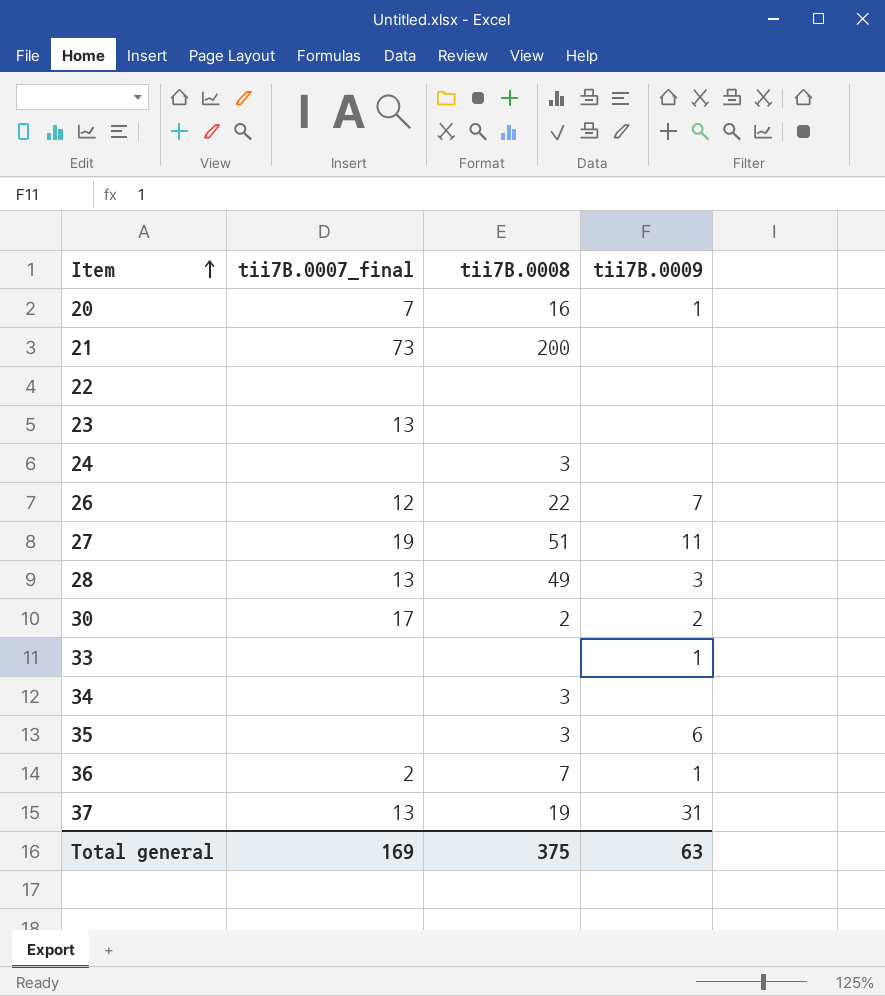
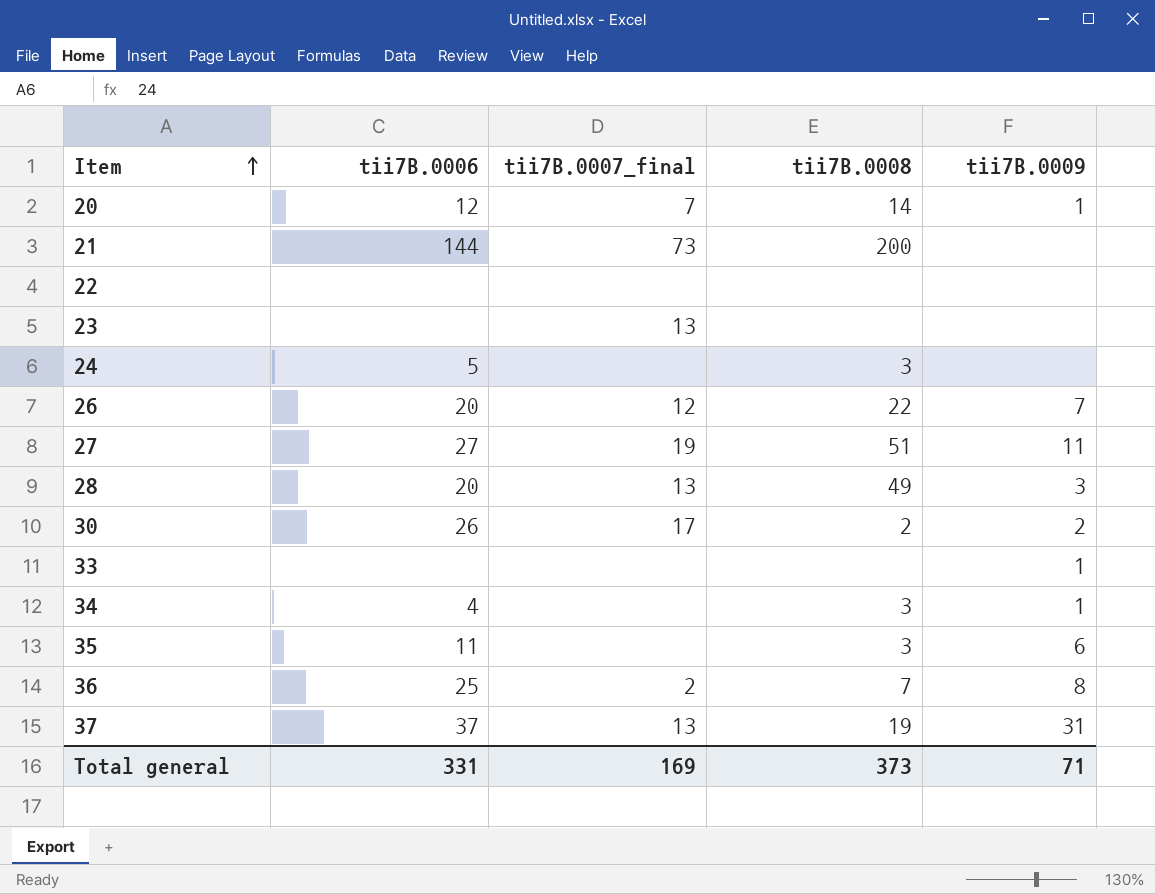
column tii7B.0006 | position: none -> 2
20 | tii7B.0008: 16 -> 14
34 | tii7B.0009: none -> 1
36 | tii7B.0009: 1 -> 8
Total general | tii7B.0008: 375 -> 373
Total general | tii7B.0009: 63 -> 71

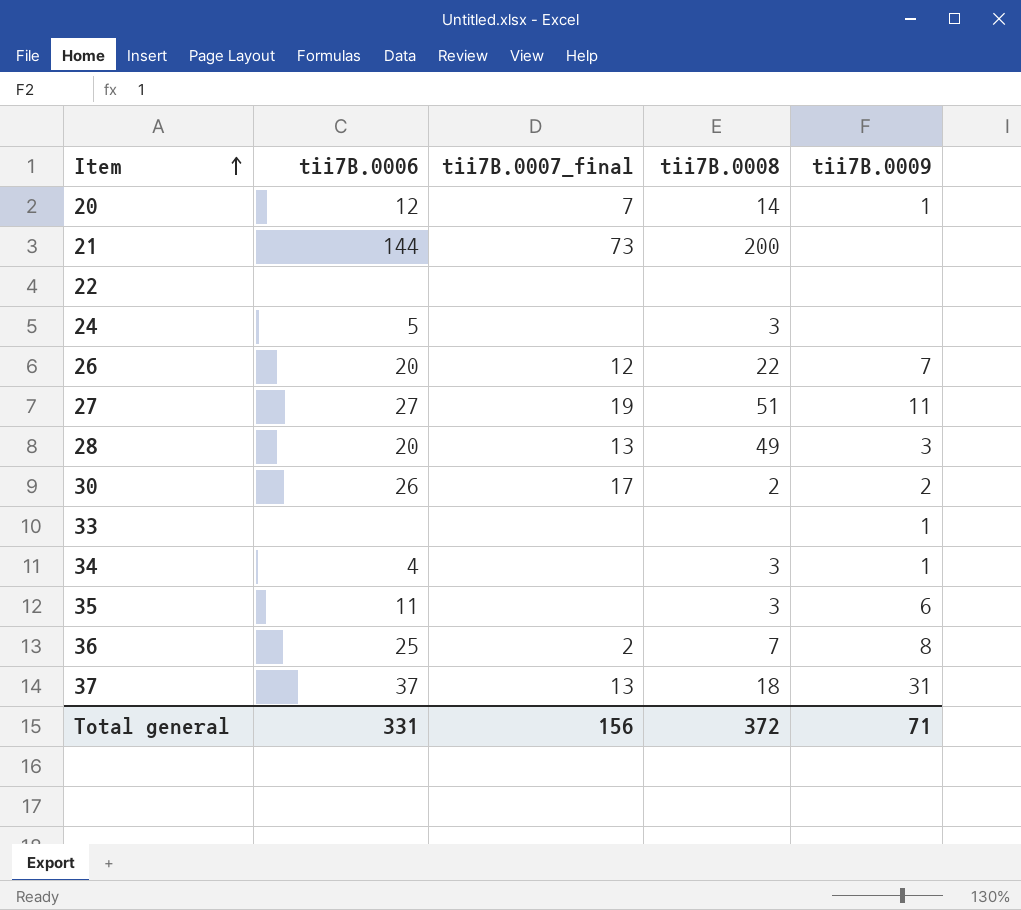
row 23: none | 13 | none | none -> none
37 | tii7B.0008: 19 -> 18
Total general | tii7B.0007_final: 169 -> 156
Total general | tii7B.0008: 373 -> 372

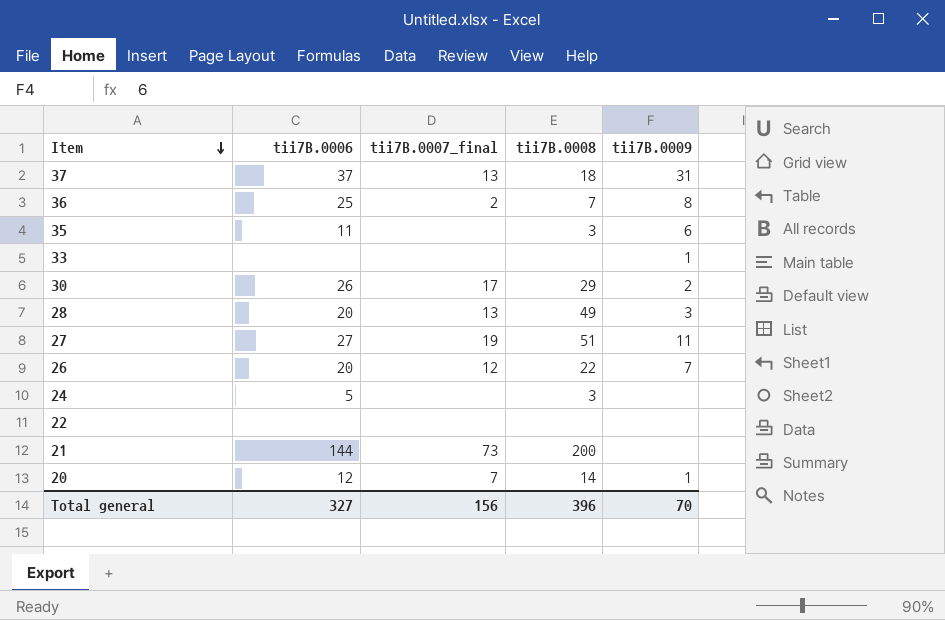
row order: Item ascending -> Item descending
row 34: 4 | none | 3 | 1 -> none
30 | tii7B.0008: 2 -> 29
Total general | tii7B.0006: 331 -> 327
Total general | tii7B.0008: 372 -> 396
Total general | tii7B.0009: 71 -> 70

